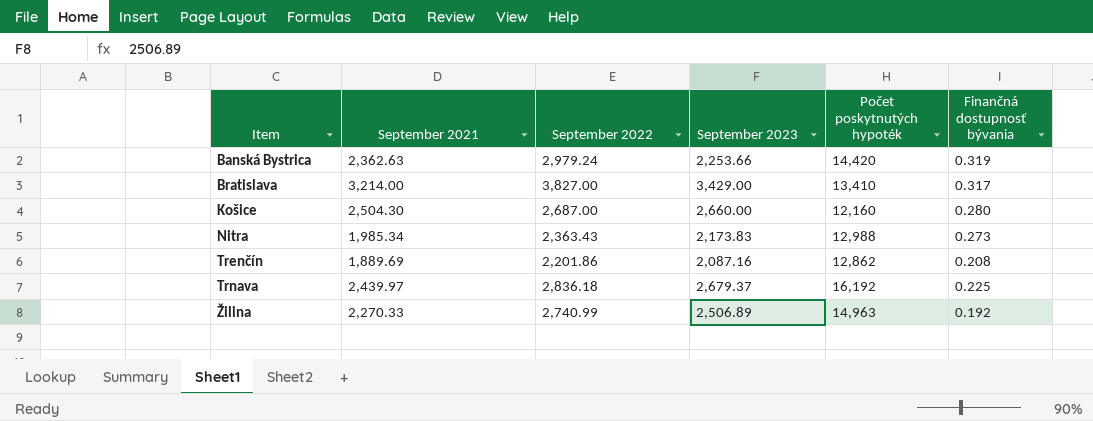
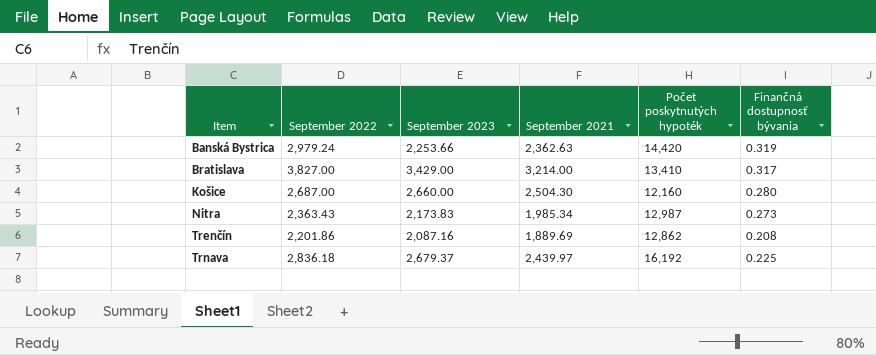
column September 2021 | position: 2 -> 4
row Žilina: 2,270.33 | 2,740.99 | 2,506.89 | 14,963 | 0.192 -> none
Nitra | Počet poskytnutých hypoték: 12,988 -> 12,987

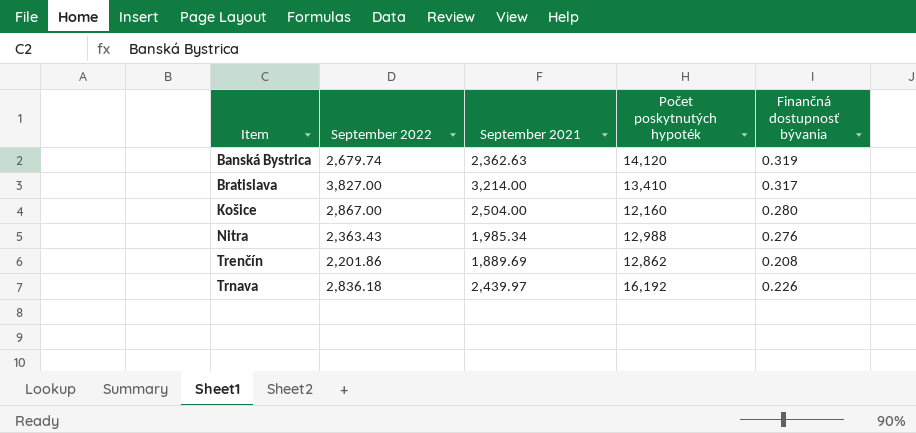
column September 2023 | position: 3 -> none
Banská Bystrica | September 2022: 2,979.24 -> 2,679.74
Banská Bystrica | Počet poskytnutých hypoték: 14,420 -> 14,120
Košice | September 2022: 2,687.00 -> 2,867.00
Košice | September 2021: 2,504.30 -> 2,504.00
Nitra | Počet poskytnutých hypoték: 12,987 -> 12,988
Nitra | Finančná dostupnosť bývania: 0.273 -> 0.276
Trnava | Finančná dostupnosť bývania: 0.225 -> 0.226

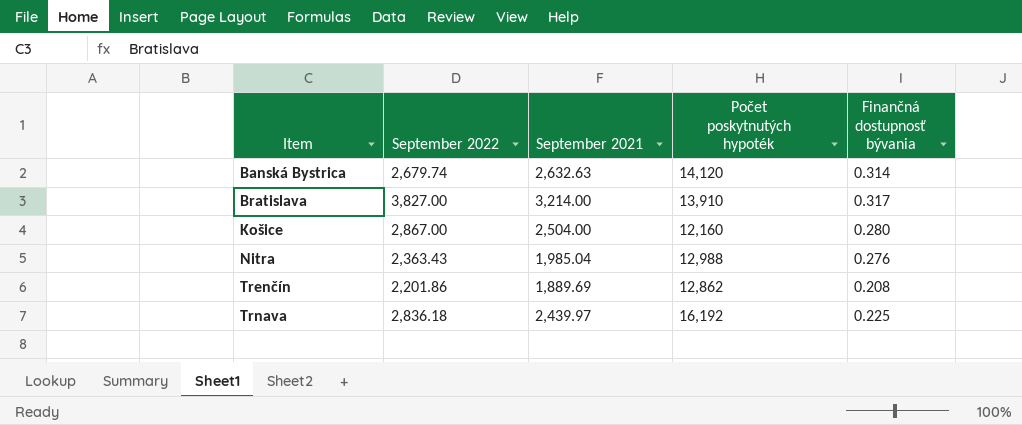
Banská Bystrica | September 2021: 2,362.63 -> 2,632.63
Banská Bystrica | Finančná dostupnosť bývania: 0.319 -> 0.314
Bratislava | Počet poskytnutých hypoték: 13,410 -> 13,910
Nitra | September 2021: 1,985.34 -> 1,985.04
Trnava | Finančná dostupnosť bývania: 0.226 -> 0.225

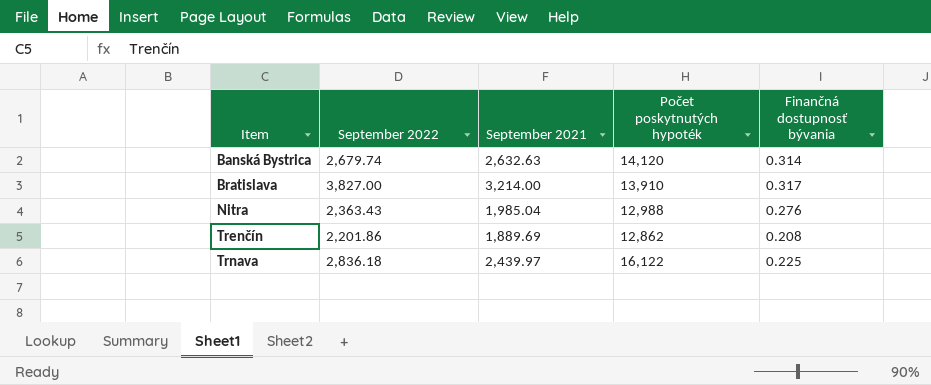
row Košice: 2,867.00 | 2,504.00 | 12,160 | 0.280 -> none
Trnava | Počet poskytnutých hypoték: 16,192 -> 16,122

